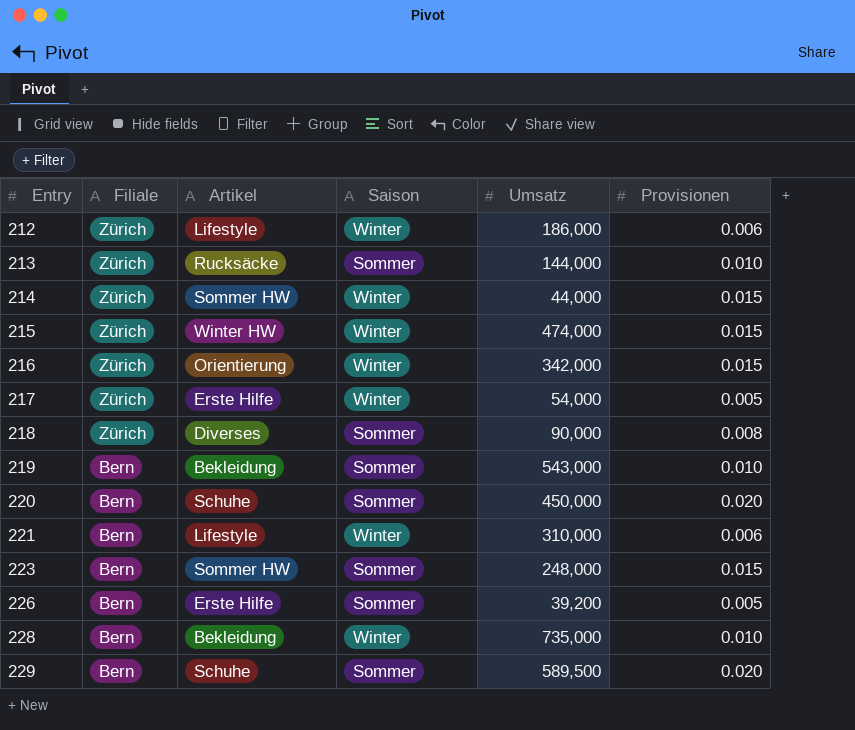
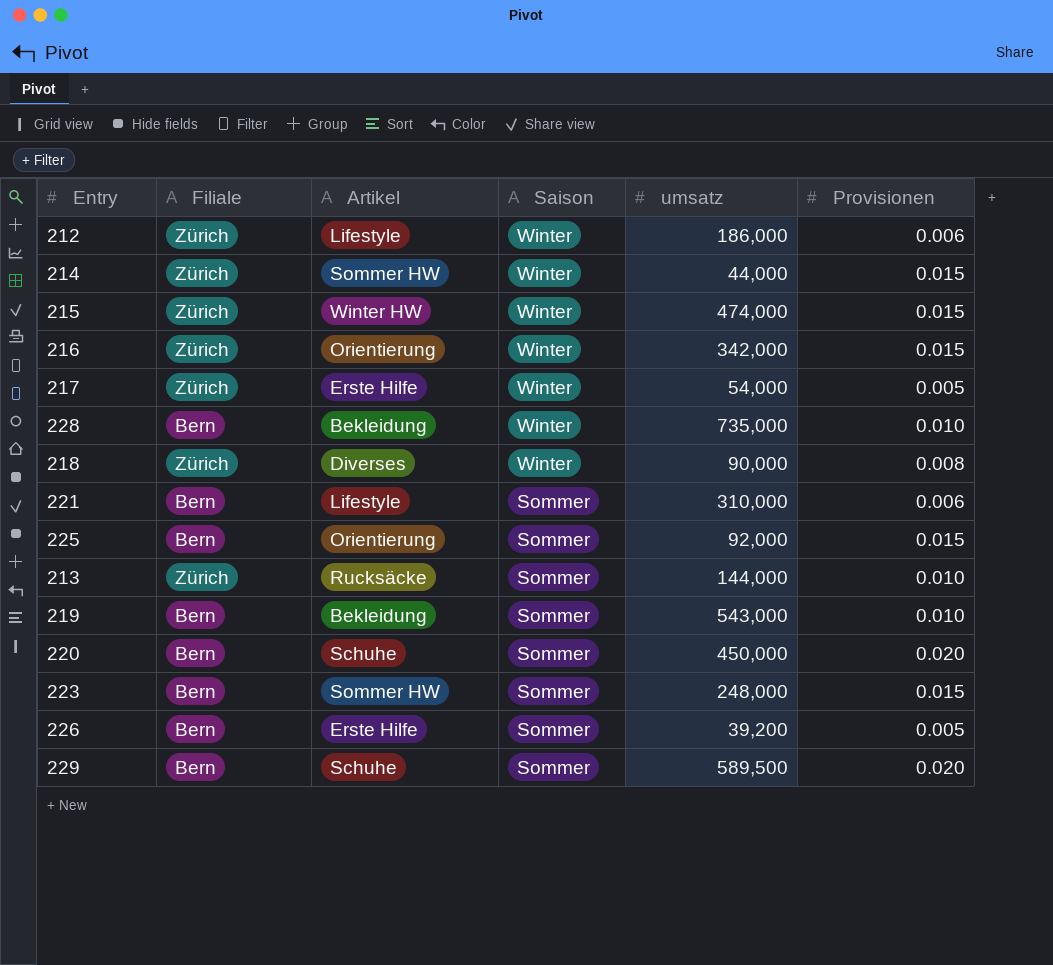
row order: Entry ascending -> Saison descending
column name: Umsatz -> umsatz
218 | Saison: Sommer -> Winter
221 | Saison: Winter -> Sommer
row 225: none -> Bern | Orientierung | Sommer | 92,000 | 0.015

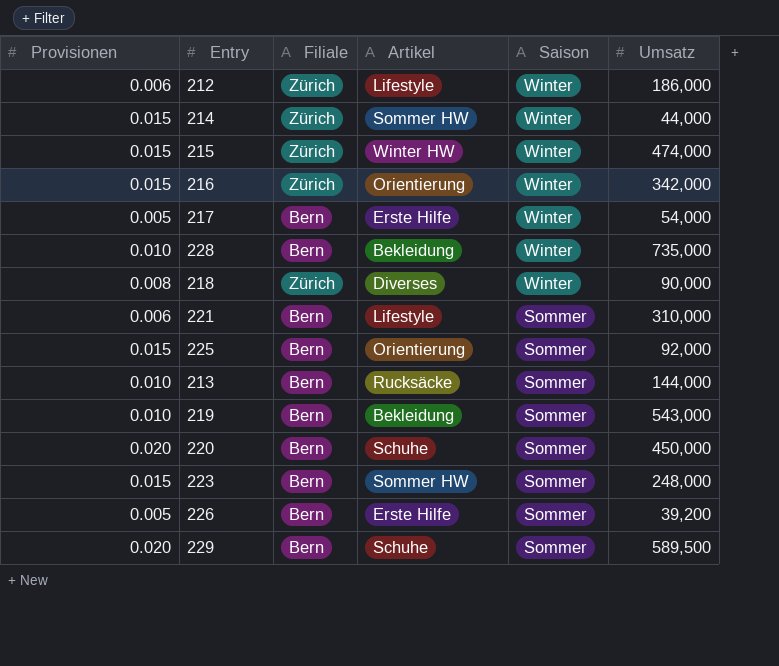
column Provisionen | position: 6 -> 1
column name: umsatz -> Umsatz
217 | Filiale: Zürich -> Bern
213 | Filiale: Zürich -> Bern

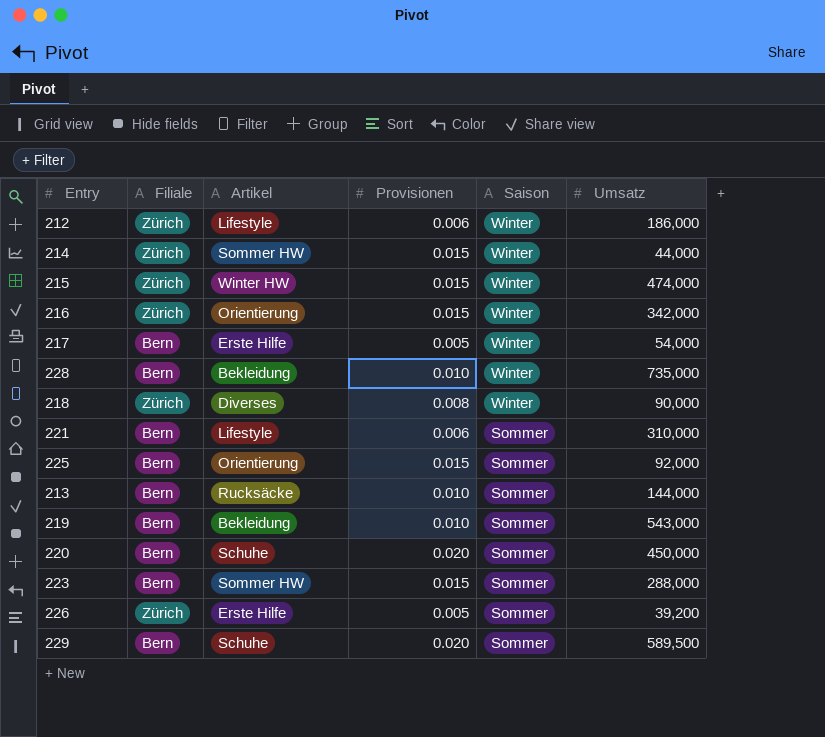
column Provisionen | position: 1 -> 4
223 | Umsatz: 248,000 -> 288,000
226 | Filiale: Bern -> Zürich

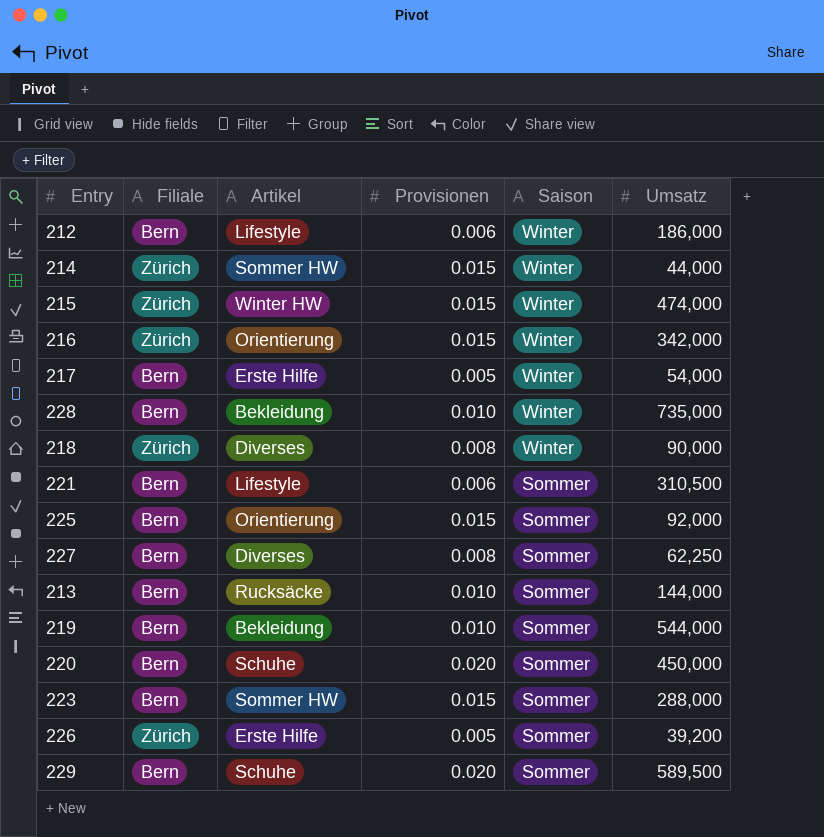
212 | Filiale: Zürich -> Bern
221 | Umsatz: 310,000 -> 310,500
row 227: none -> Bern | Diverses | 0.008 | Sommer | 62,250
219 | Umsatz: 543,000 -> 544,000

